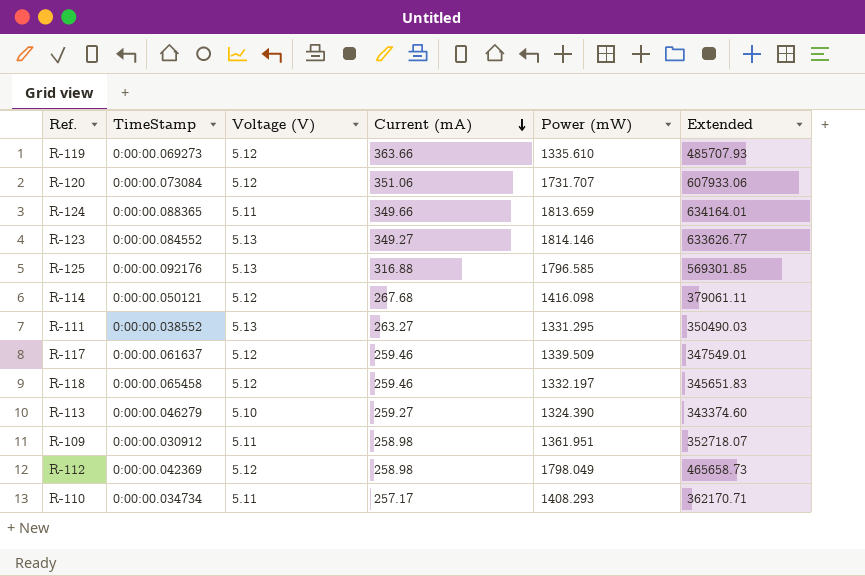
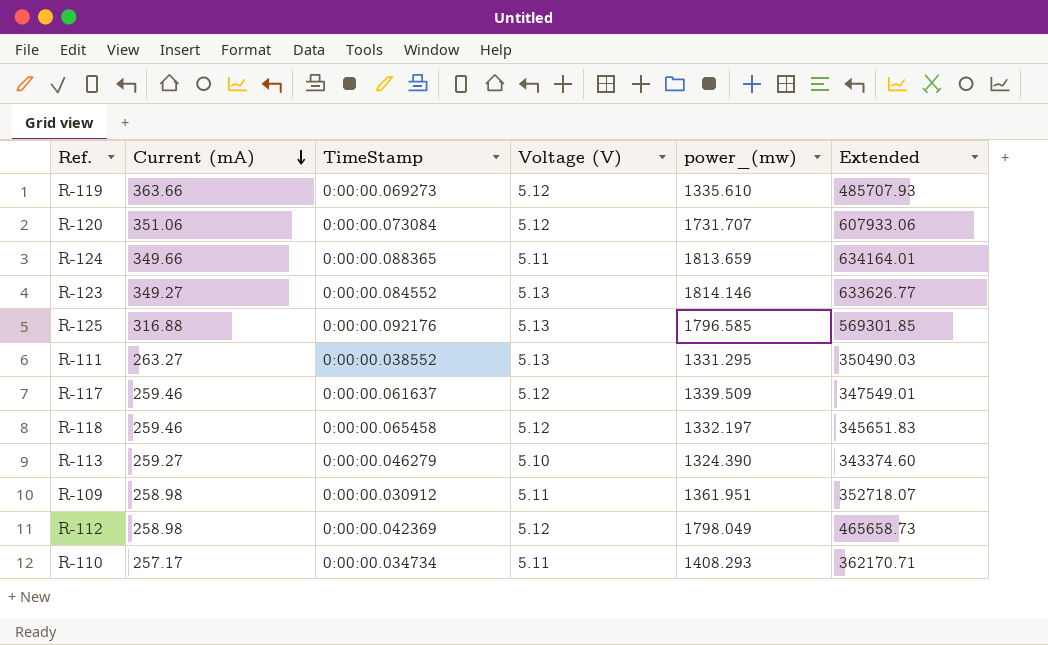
column Current (mA) | position: 4 -> 2
column name: Power (mW) -> power_(mw)
row R-114: 0:00:00.050121 | 5.12 | 267.68 | 1416.098 | 379061.11 -> none

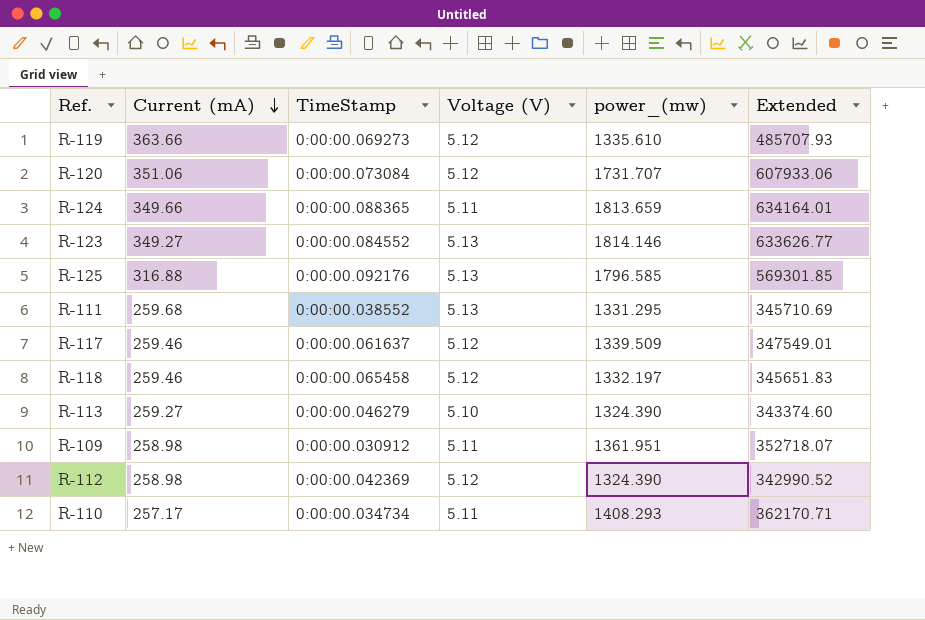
R-111 | Current (mA): 263.27 -> 259.68
R-111 | Extended: 350490.03 -> 345710.69
R-112 | power_(mw): 1798.049 -> 1324.390
R-112 | Extended: 465658.73 -> 342990.52

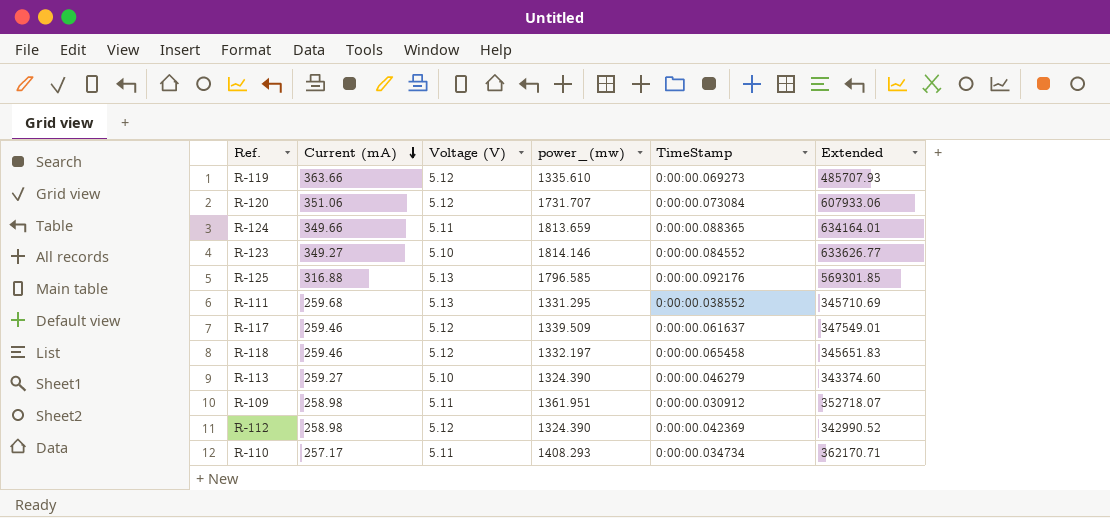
column TimeStamp | position: 3 -> 5
R-123 | Voltage (V): 5.13 -> 5.10

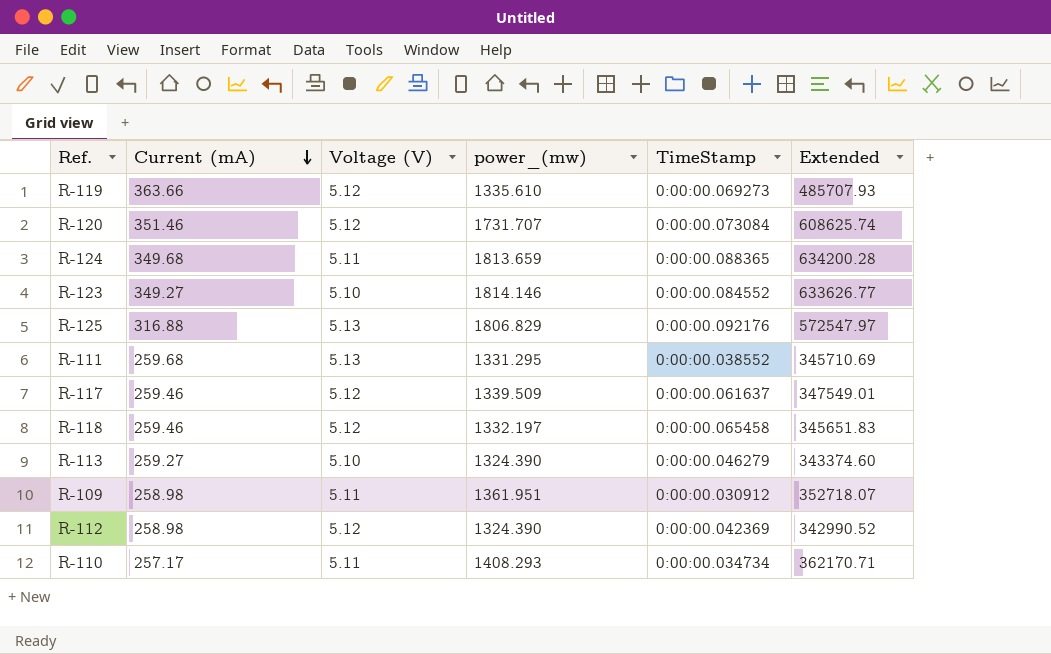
R-120 | Current (mA): 351.06 -> 351.46
R-120 | Extended: 607933.06 -> 608625.74
R-124 | Current (mA): 349.66 -> 349.68
R-124 | Extended: 634164.01 -> 634200.28
R-125 | power_(mw): 1796.585 -> 1806.829
R-125 | Extended: 569301.85 -> 572547.97

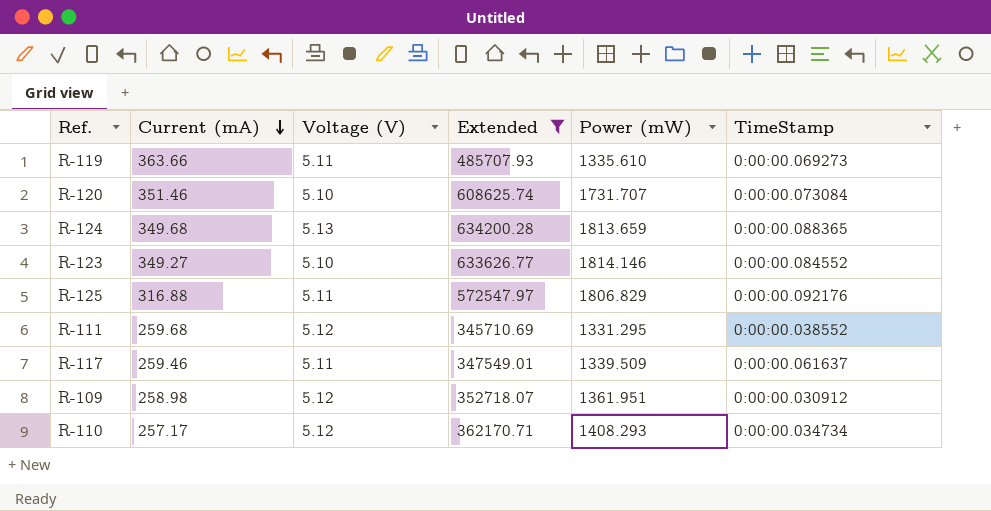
filter: none -> Extended >= 345710.69
column Extended | position: 6 -> 4
column name: power_(mw) -> Power (mW)
R-119 | Voltage (V): 5.12 -> 5.11
R-120 | Voltage (V): 5.12 -> 5.10
R-124 | Voltage (V): 5.11 -> 5.13
R-125 | Voltage (V): 5.13 -> 5.11
R-111 | Voltage (V): 5.13 -> 5.12
R-117 | Voltage (V): 5.12 -> 5.11
R-109 | Voltage (V): 5.11 -> 5.12
R-110 | Voltage (V): 5.11 -> 5.12

